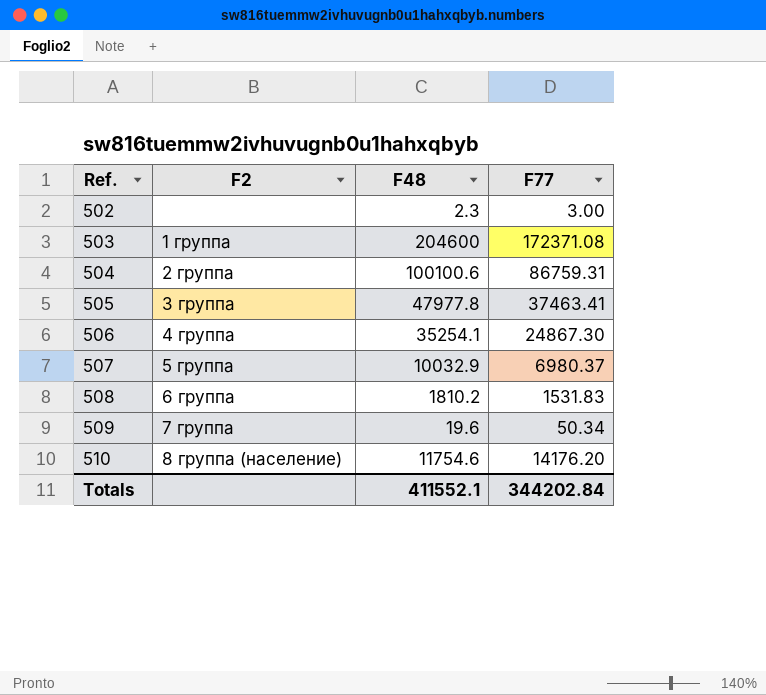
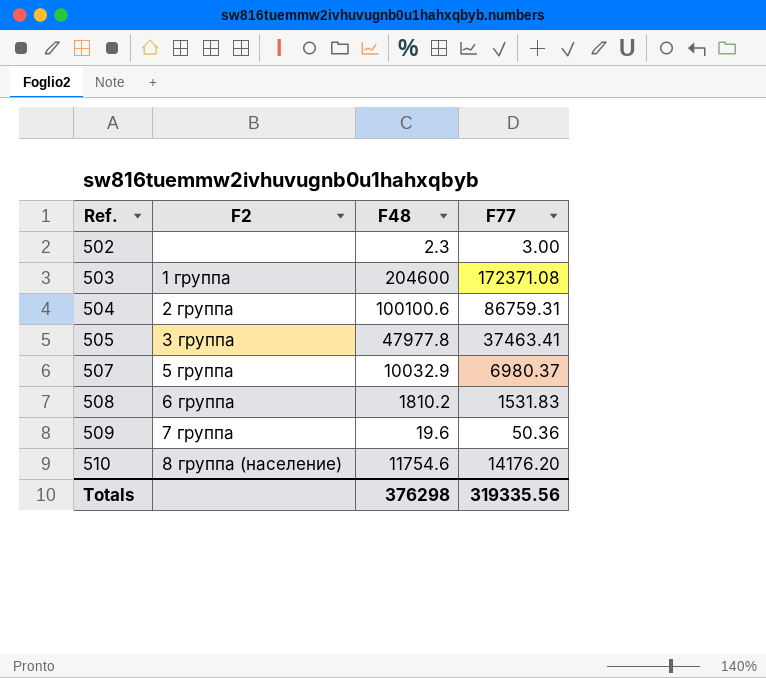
row 506: 4 группа | 35254.1 | 24867.30 -> none
509 | F77: 50.34 -> 50.36
Totals | F48: 411552.1 -> 376298
Totals | F77: 344202.84 -> 319335.56

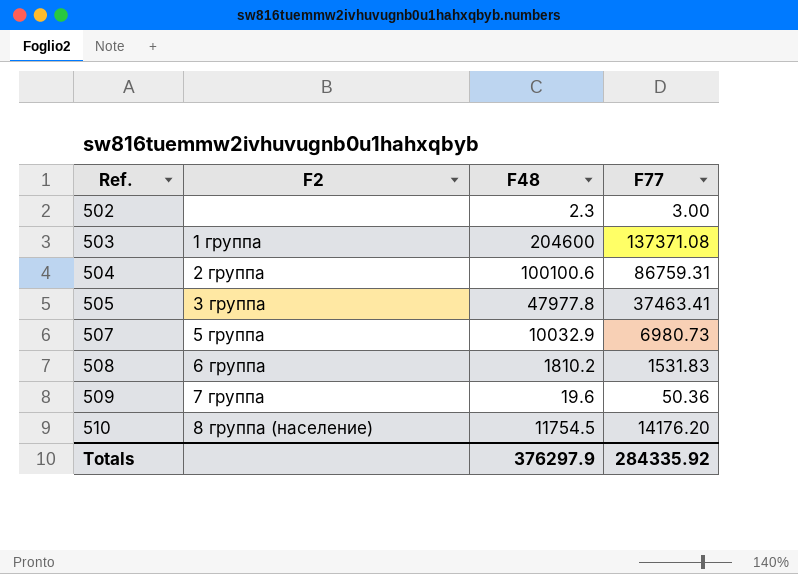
503 | F77: 172371.08 -> 137371.08
507 | F77: 6980.37 -> 6980.73
510 | F48: 11754.6 -> 11754.5
Totals | F48: 376298 -> 376297.9
Totals | F77: 319335.56 -> 284335.92

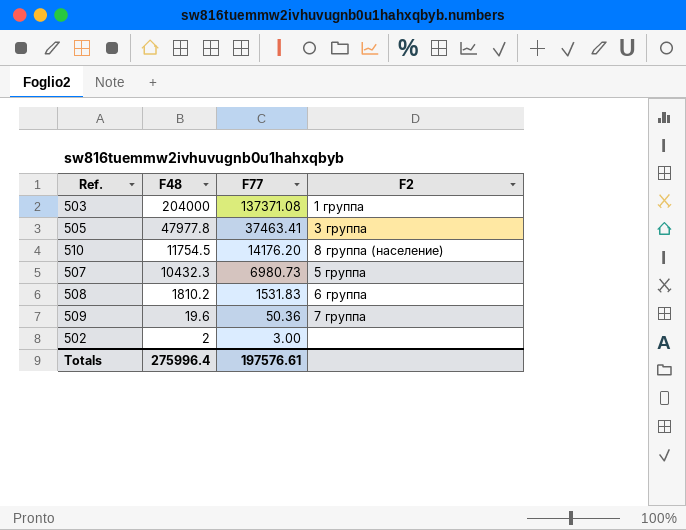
row order: Ref. ascending -> F48 descending
column F2 | position: 2 -> 4
row 504: 2 группа | 100100.6 | 86759.31 -> none
503 | F48: 204600 -> 204000
507 | F48: 10032.9 -> 10432.3
502 | F48: 2.3 -> 2
Totals | F48: 376297.9 -> 275996.4
Totals | F77: 284335.92 -> 197576.61

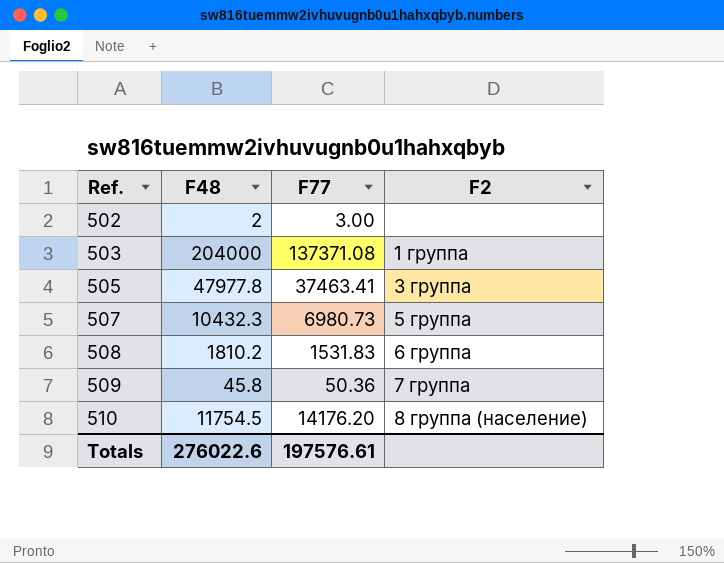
row order: F48 descending -> Ref. ascending
509 | F48: 19.6 -> 45.8
Totals | F48: 275996.4 -> 276022.6

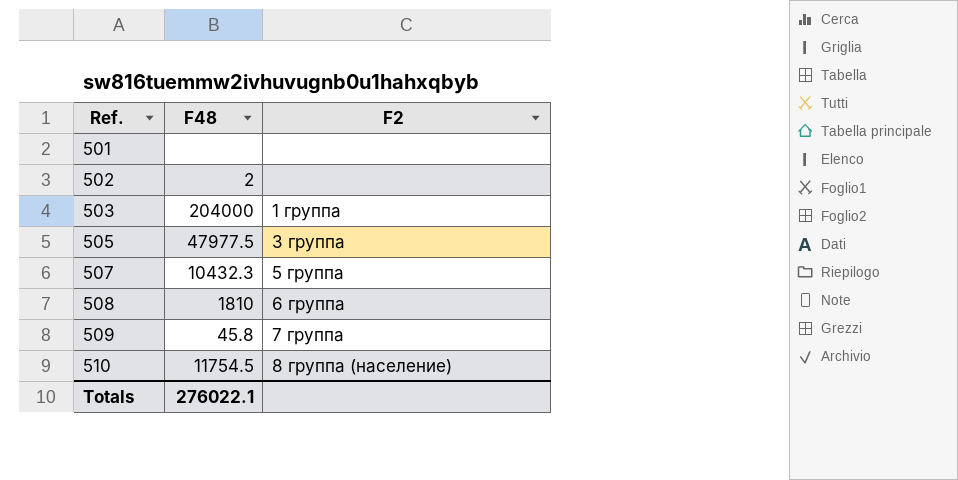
column F77 | position: 3 -> none
row 501: none -> none | none
505 | F48: 47977.8 -> 47977.5
508 | F48: 1810.2 -> 1810
Totals | F48: 276022.6 -> 276022.1

